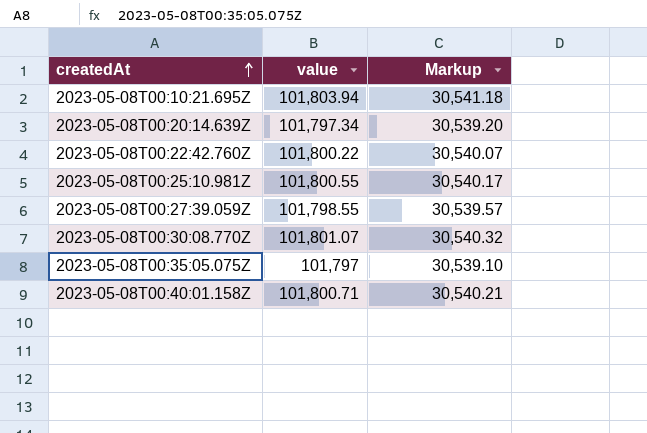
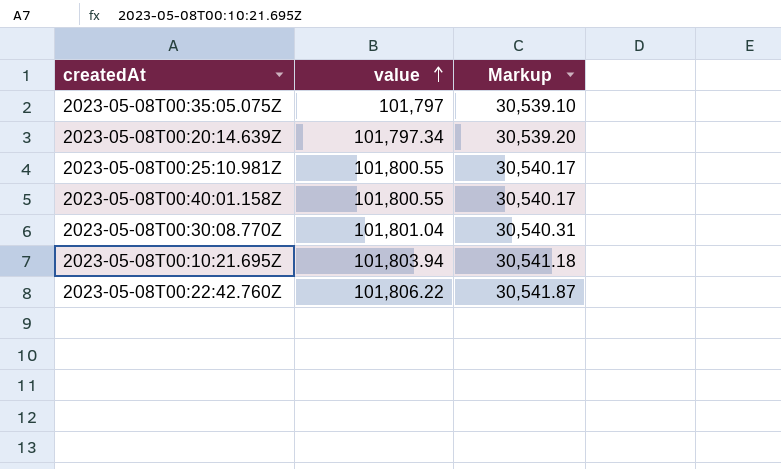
row order: createdAt ascending -> value ascending
row 2023-05-08T00:27:39.059Z: 101,798.55 | 30,539.57 -> none
2023-05-08T00:40:01.158Z | value: 101,800.71 -> 101,800.55
2023-05-08T00:40:01.158Z | Markup: 30,540.21 -> 30,540.17
2023-05-08T00:30:08.770Z | value: 101,801.07 -> 101,801.04
2023-05-08T00:30:08.770Z | Markup: 30,540.32 -> 30,540.31
2023-05-08T00:22:42.760Z | value: 101,800.22 -> 101,806.22
2023-05-08T00:22:42.760Z | Markup: 30,540.07 -> 30,541.87

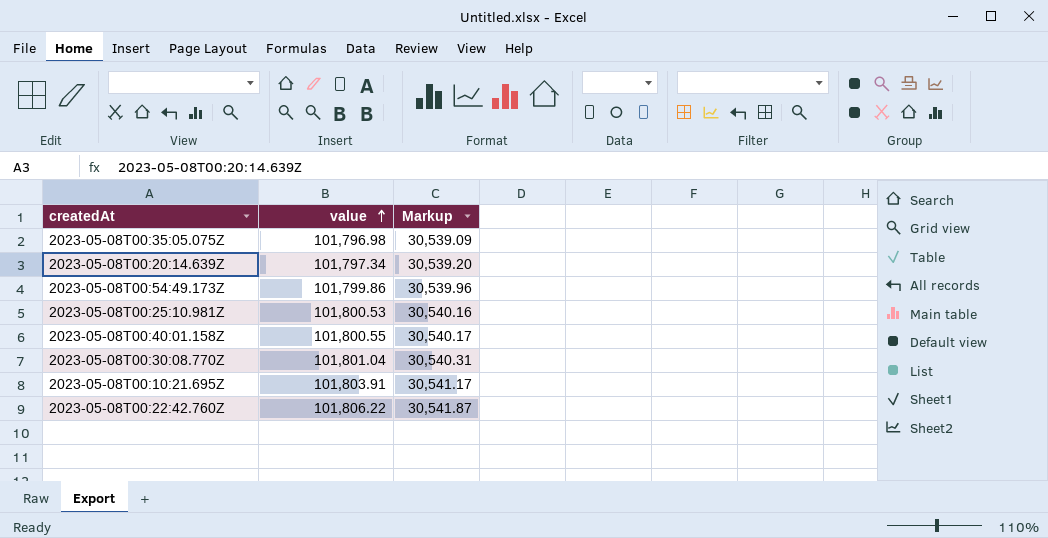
2023-05-08T00:35:05.075Z | value: 101,797 -> 101,796.98
2023-05-08T00:35:05.075Z | Markup: 30,539.10 -> 30,539.09
row 2023-05-08T00:54:49.173Z: none -> 101,799.86 | 30,539.96
2023-05-08T00:25:10.981Z | value: 101,800.55 -> 101,800.53
2023-05-08T00:25:10.981Z | Markup: 30,540.17 -> 30,540.16
2023-05-08T00:10:21.695Z | value: 101,803.94 -> 101,803.91
2023-05-08T00:10:21.695Z | Markup: 30,541.18 -> 30,541.17

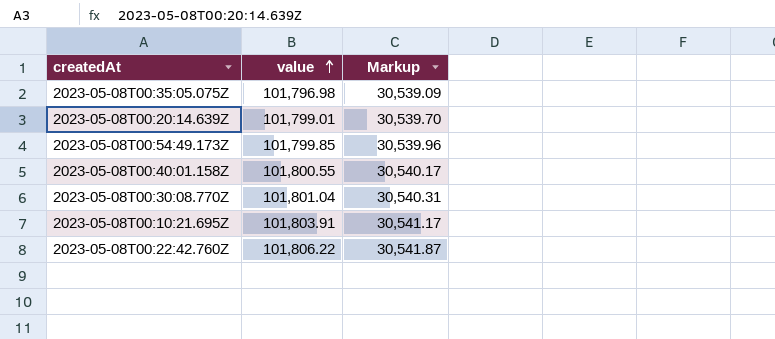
row 2023-05-08T00:25:10.981Z: 101,800.53 | 30,540.16 -> none
2023-05-08T00:20:14.639Z | value: 101,797.34 -> 101,799.01
2023-05-08T00:20:14.639Z | Markup: 30,539.20 -> 30,539.70
2023-05-08T00:54:49.173Z | value: 101,799.86 -> 101,799.85

